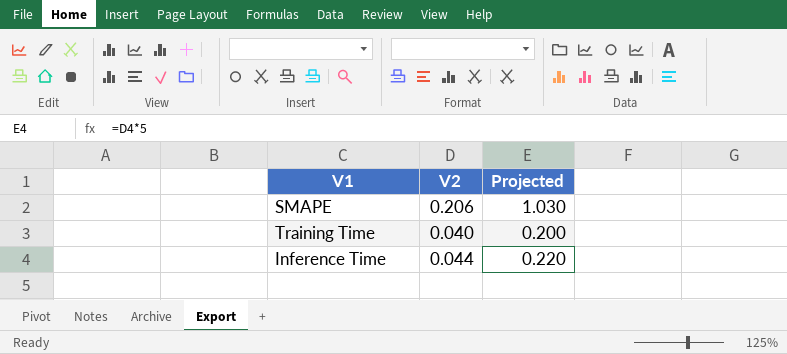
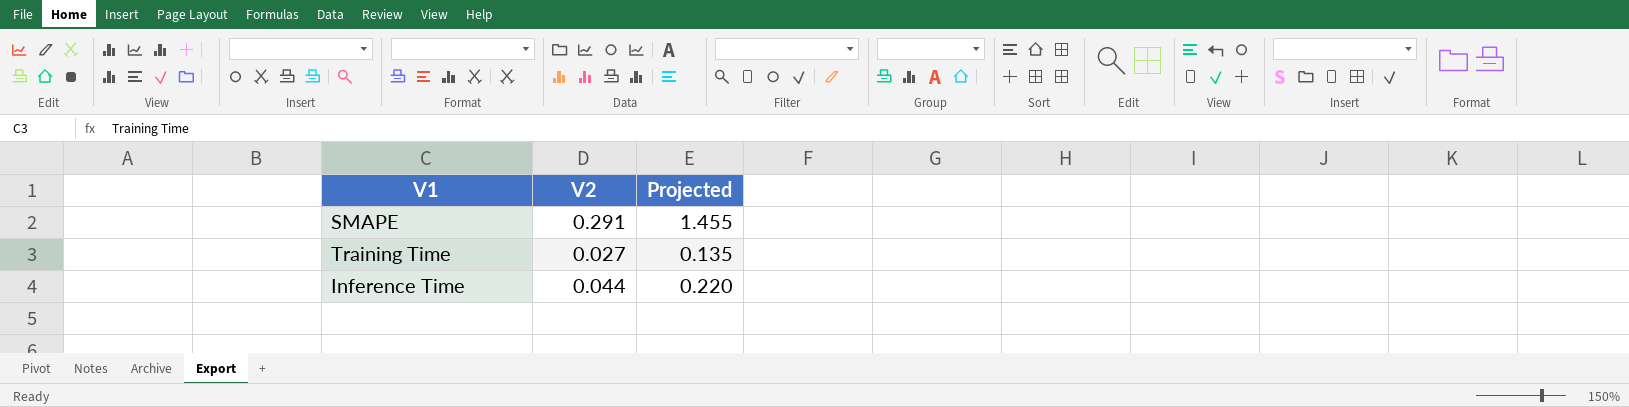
SMAPE | V2: 0.206 -> 0.291
SMAPE | Projected: 1.030 -> 1.455
Training Time | V2: 0.040 -> 0.027
Training Time | Projected: 0.200 -> 0.135

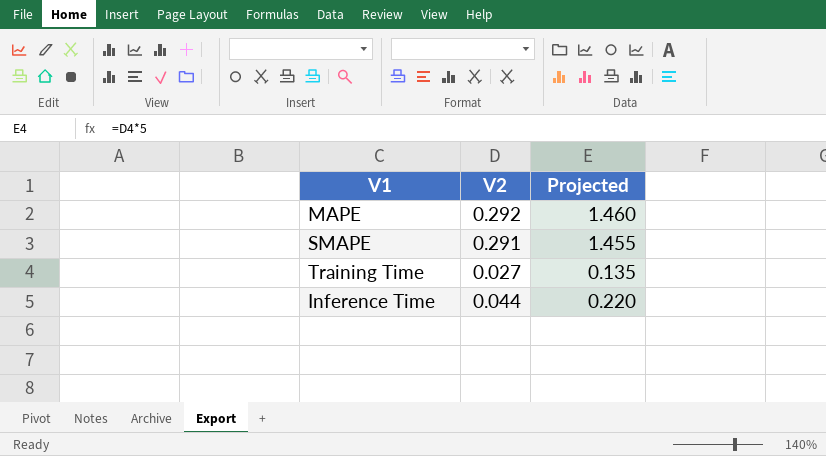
row MAPE: none -> 0.292 | 1.460

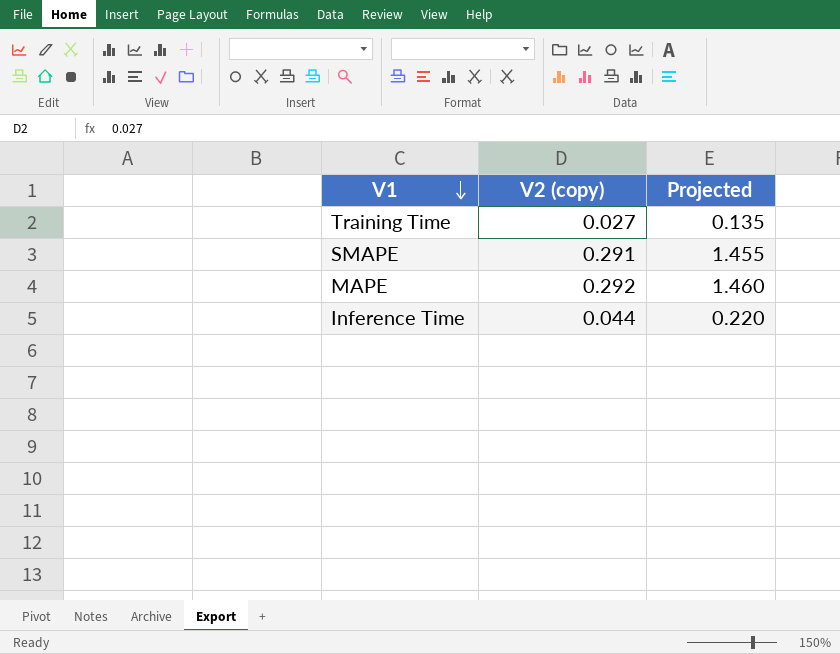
row order: none -> V1 descending
column name: V2 -> V2 (copy)

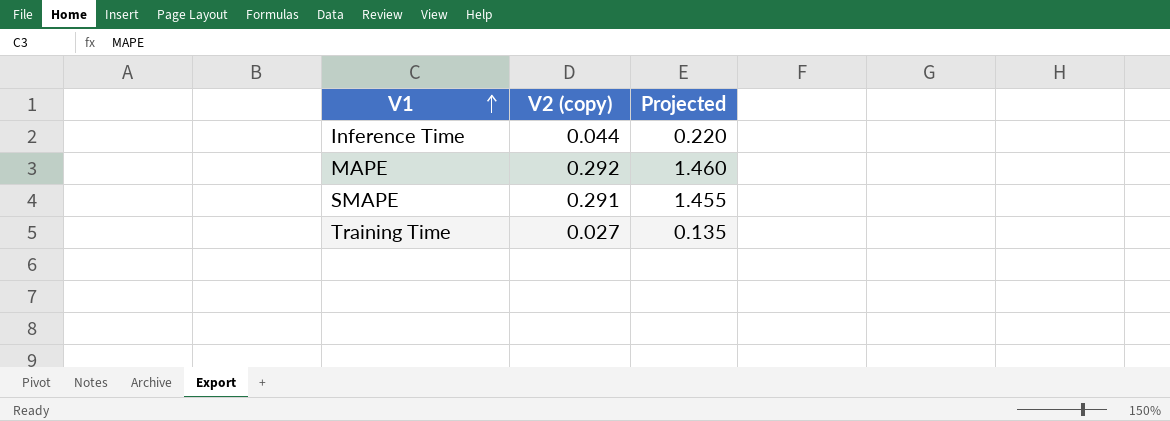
row order: V1 descending -> V1 ascending

